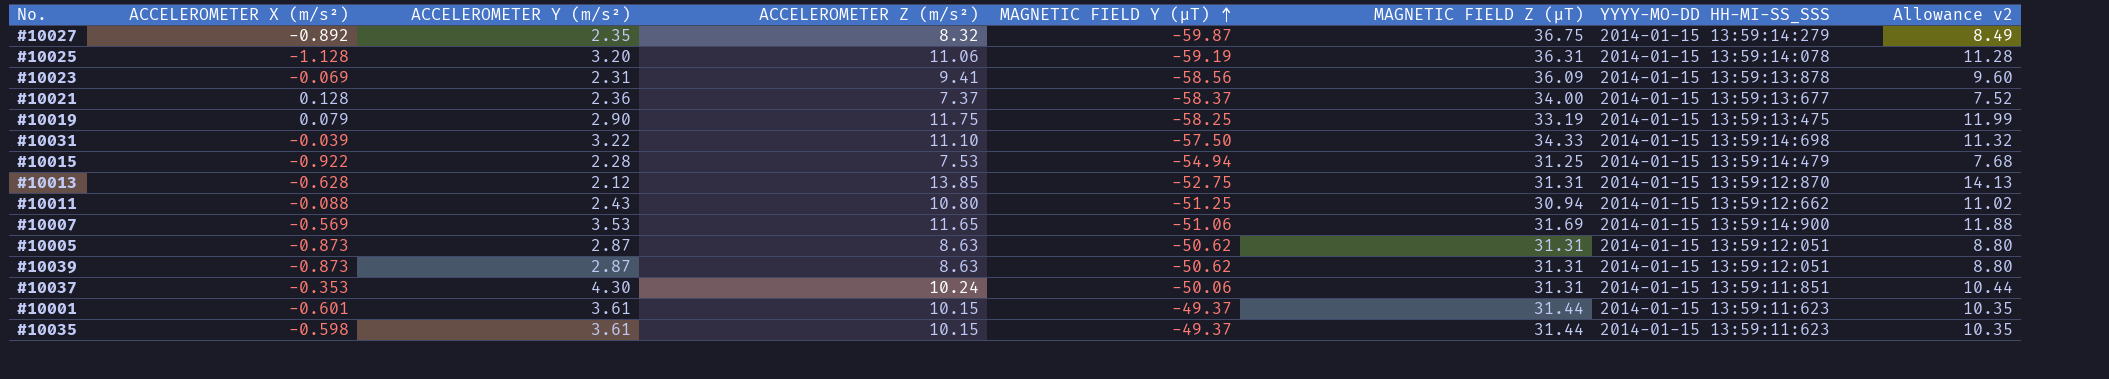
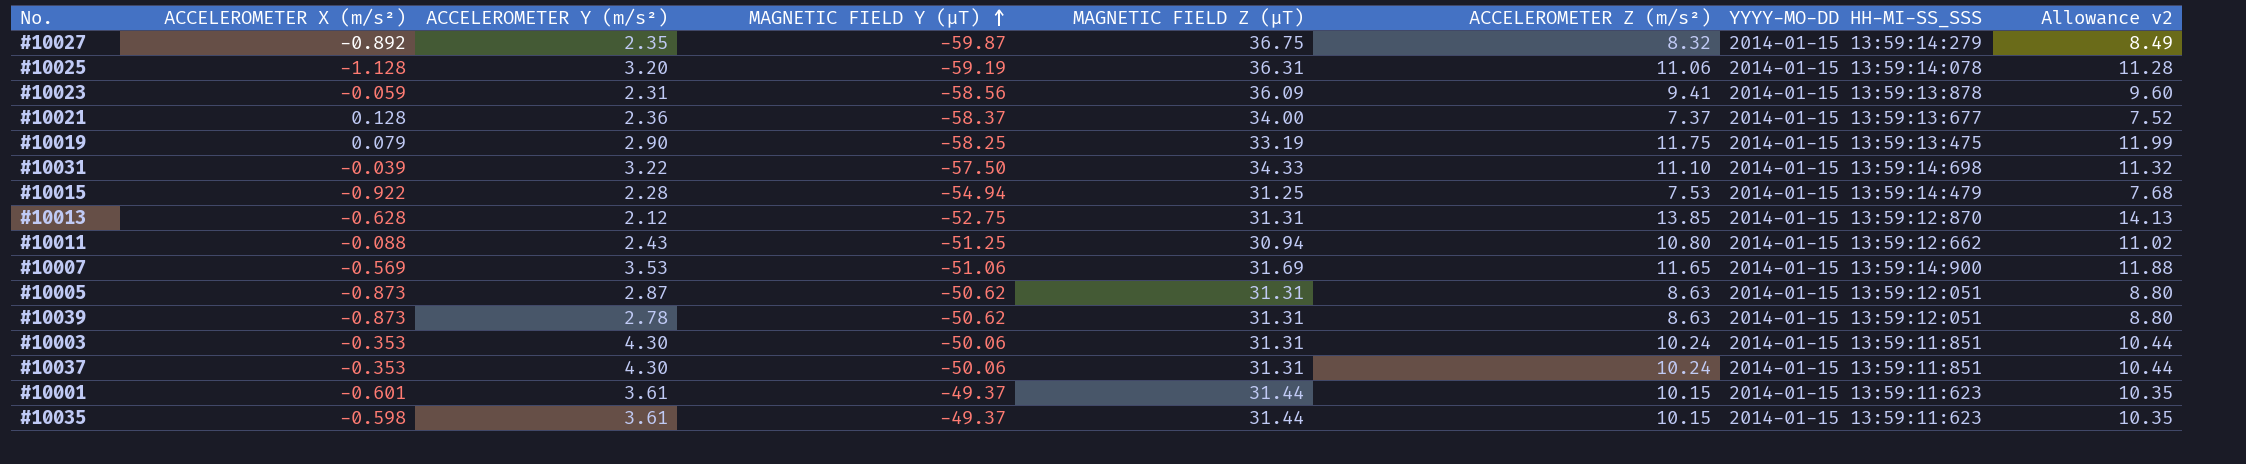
column ACCELEROMETER Z (m/s²) | position: 4 -> 6
#10023 | ACCELEROMETER X (m/s²): -0.069 -> -0.059
#10039 | ACCELEROMETER Y (m/s²): 2.87 -> 2.78
row #10003: none -> -0.353 | 4.30 | -50.06 | 31.31 | 10.24 | 2014-01-15 13:59:11:851 | 10.44

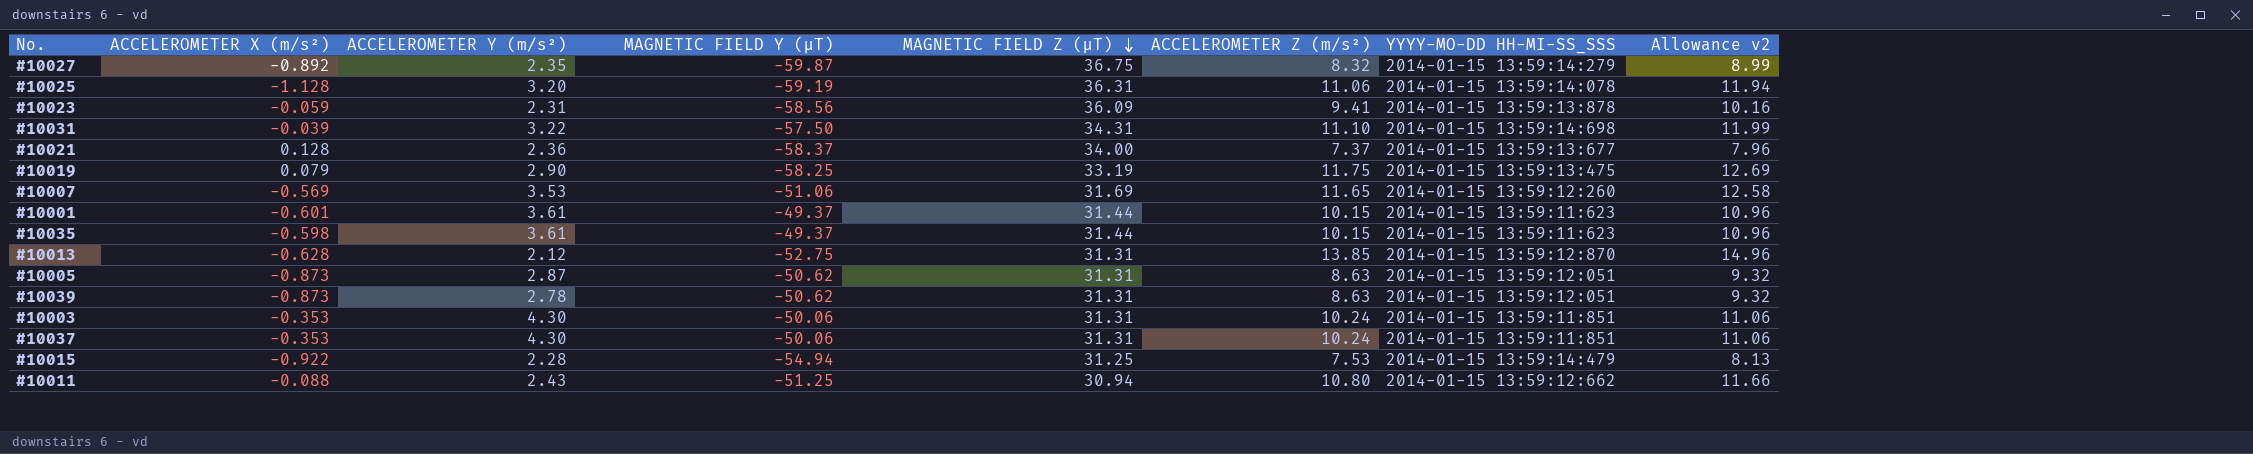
row order: MAGNETIC FIELD Y (μT) ascending -> MAGNETIC FIELD Z (μT) descending
column Allowance v2 | formula: [ACCELEROMETER Z (m/s²)] * 1.02 -> [ACCELEROMETER Z (m/s²)] * 1.08
#10031 | MAGNETIC FIELD Z (μT): 34.33 -> 34.31
#10007 | YYYY-MO-DD HH-MI-SS_SSS: 2014-01-15 13:59:14:900 -> 2014-01-15 13:59:12:260

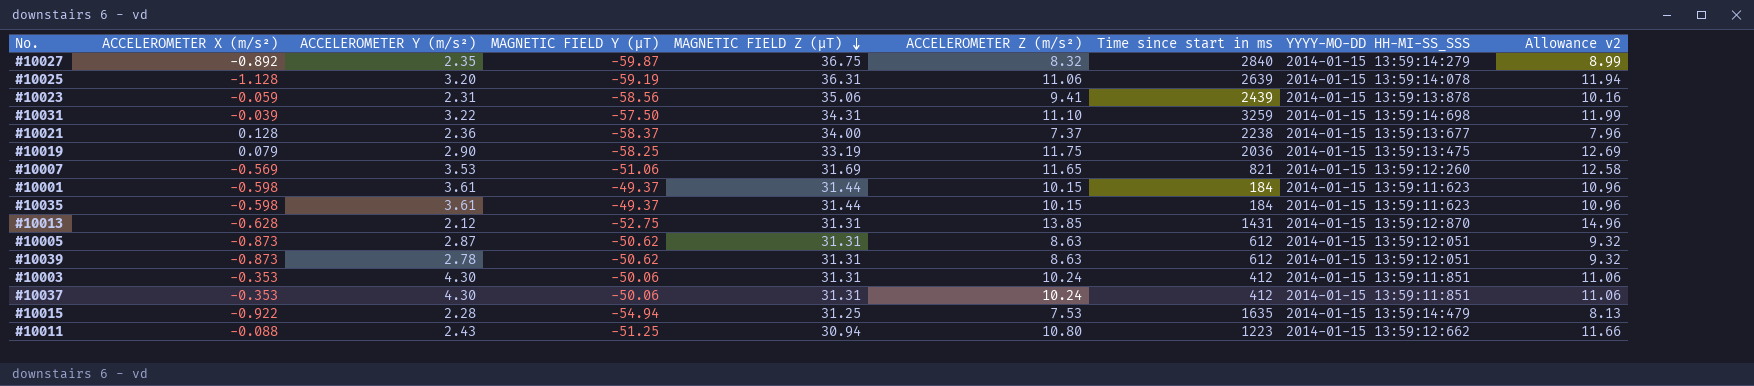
column Time since start in ms | position: none -> 7
#10023 | MAGNETIC FIELD Z (μT): 36.09 -> 35.06
#10001 | ACCELEROMETER X (m/s²): -0.601 -> -0.598

